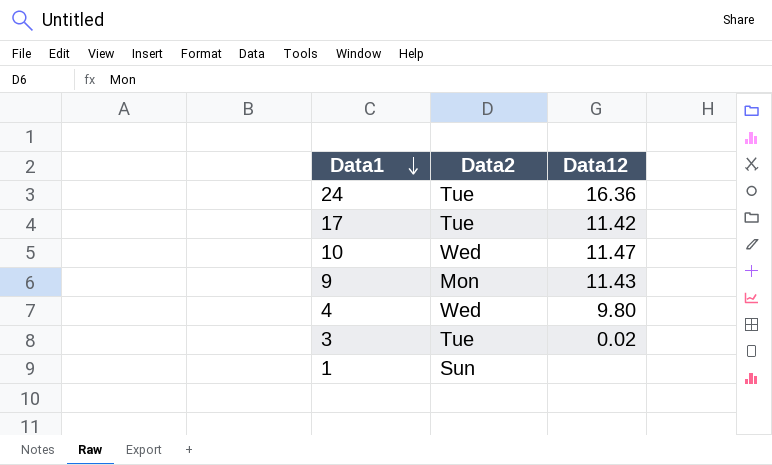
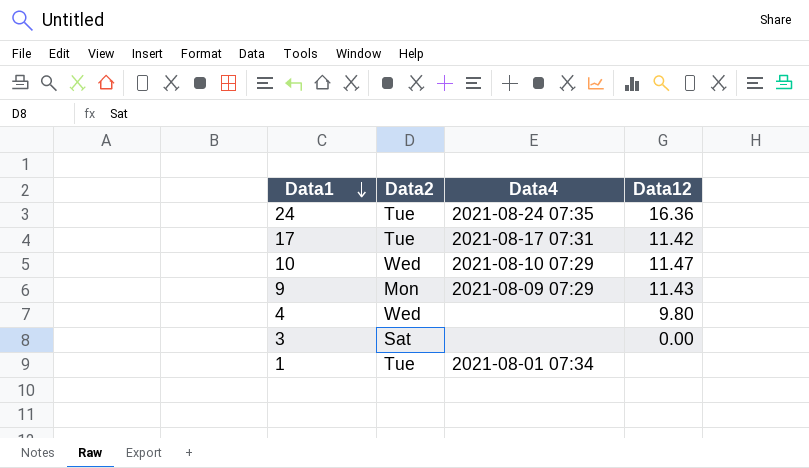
column Data4 | position: none -> 3
3 | Data2: Tue -> Sat
3 | Data12: 0.02 -> 0.00
1 | Data2: Sun -> Tue

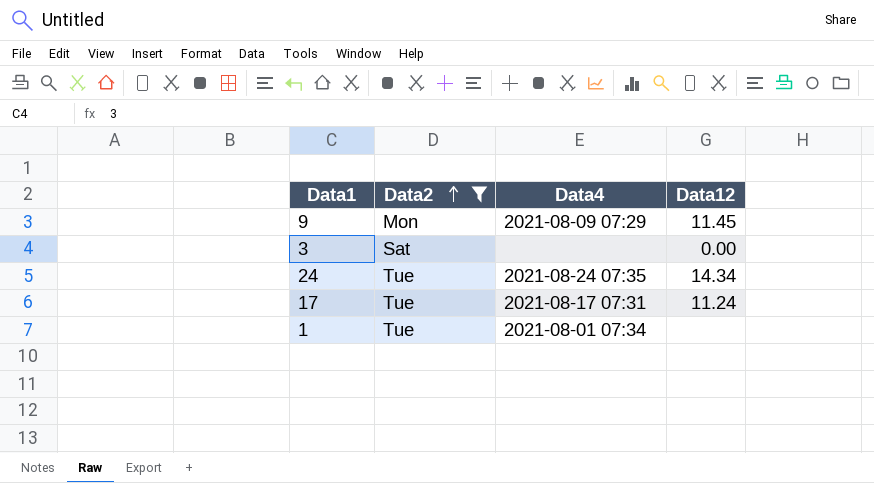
filter: none -> Data2 != Wed
row order: Data1 descending -> Data2 ascending
9 | Data12: 11.43 -> 11.45
24 | Data12: 16.36 -> 14.34
17 | Data12: 11.42 -> 11.24

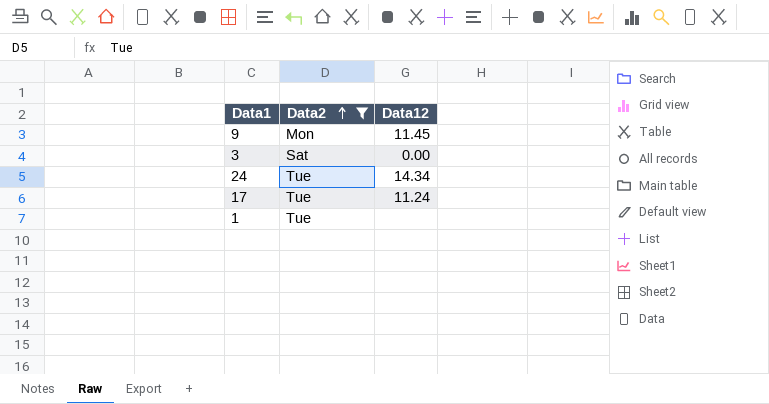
column Data4 | position: 3 -> none

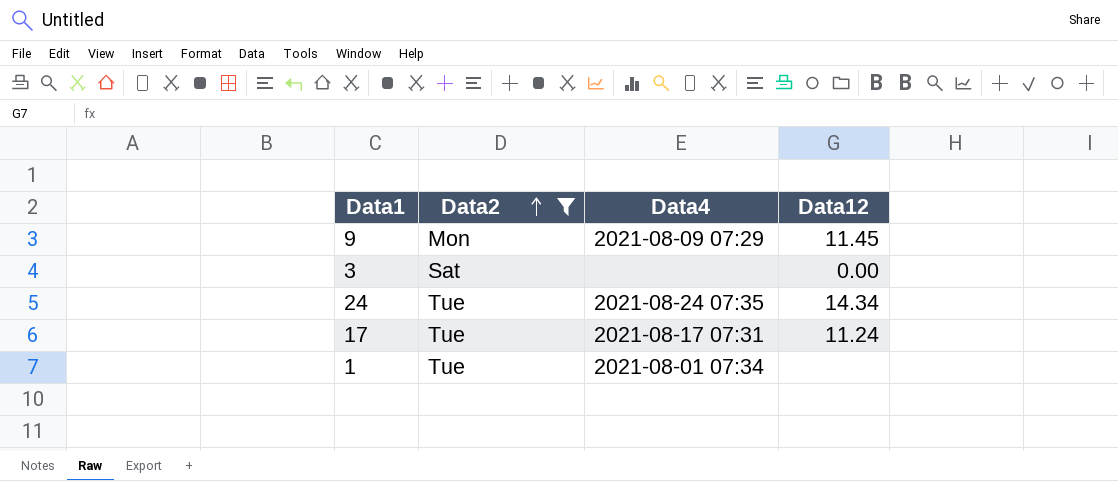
column Data4 | position: none -> 3

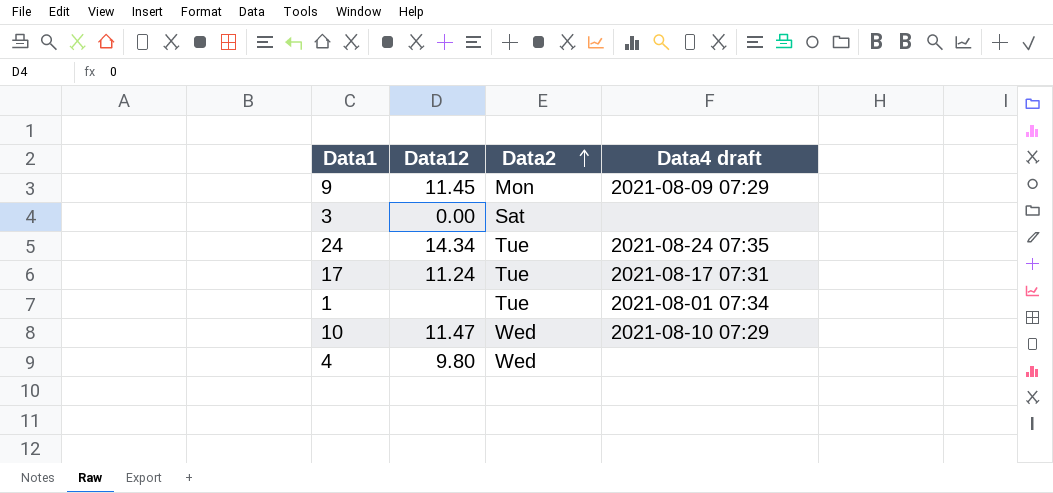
filter: Data2 != Wed -> none
column Data12 | position: 4 -> 2
column name: Data4 -> Data4 draft

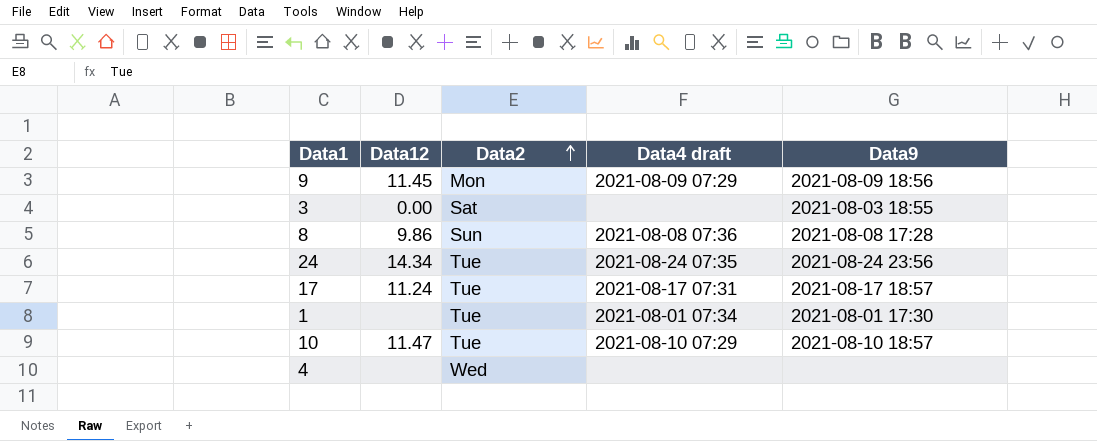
column Data9 | position: none -> 5
row 8: none -> 9.86 | Sun | 2021-08-08 07:36 | 2021-08-08 17:28
10 | Data2: Wed -> Tue
4 | Data12: 9.80 -> none

